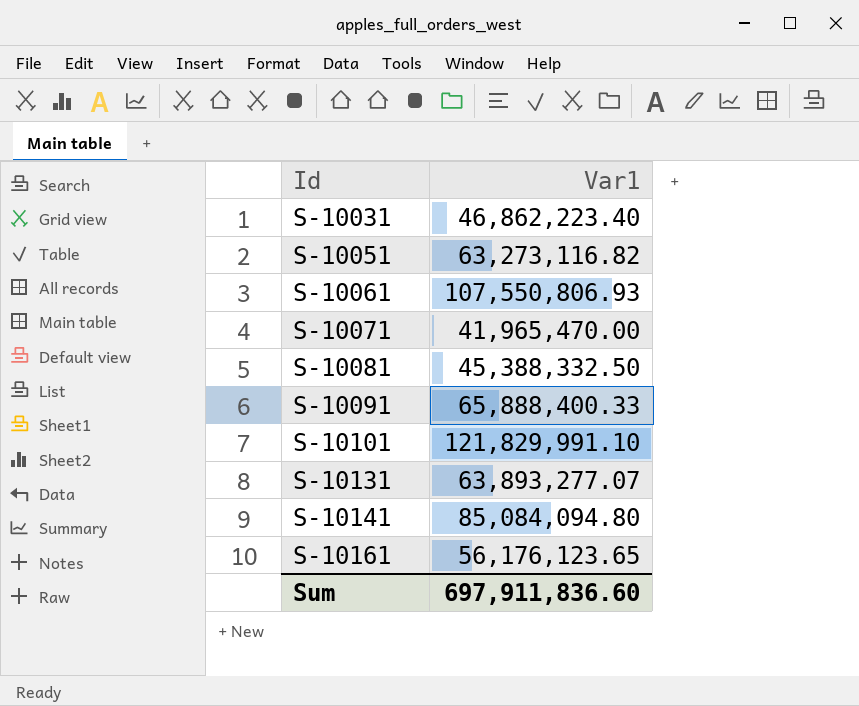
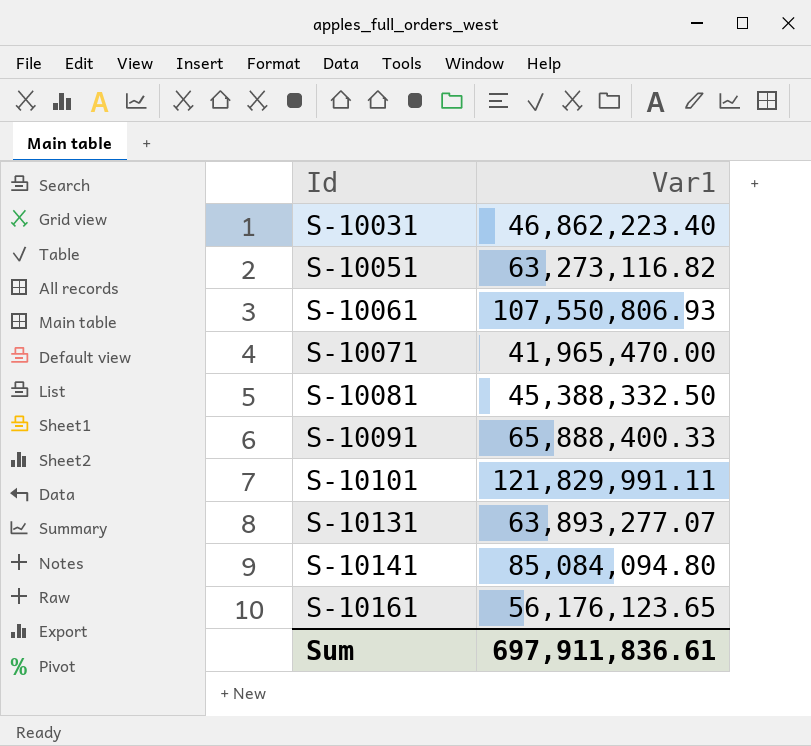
S-10101 | Var1: 121,829,991.10 -> 121,829,991.11
Sum | Var1: 697,911,836.60 -> 697,911,836.61

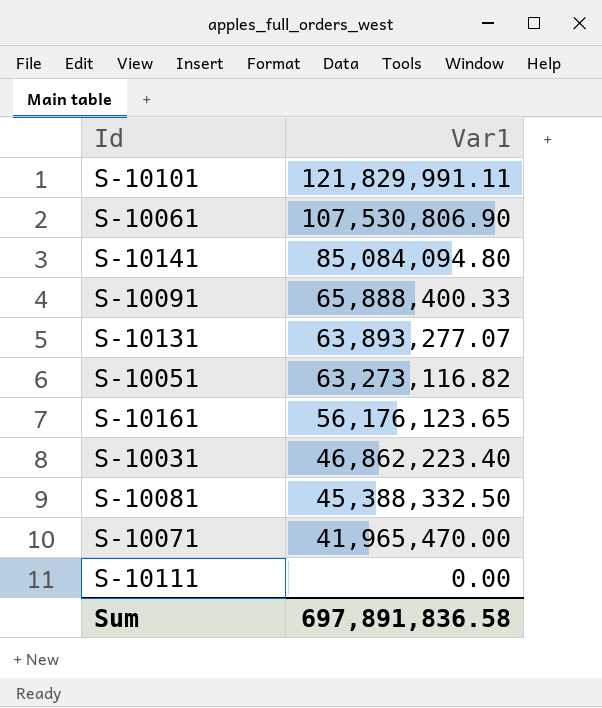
row order: Id ascending -> Var1 descending
S-10061 | Var1: 107,550,806.93 -> 107,530,806.90
row S-10111: none -> 0.00
Sum | Var1: 697,911,836.61 -> 697,891,836.58

